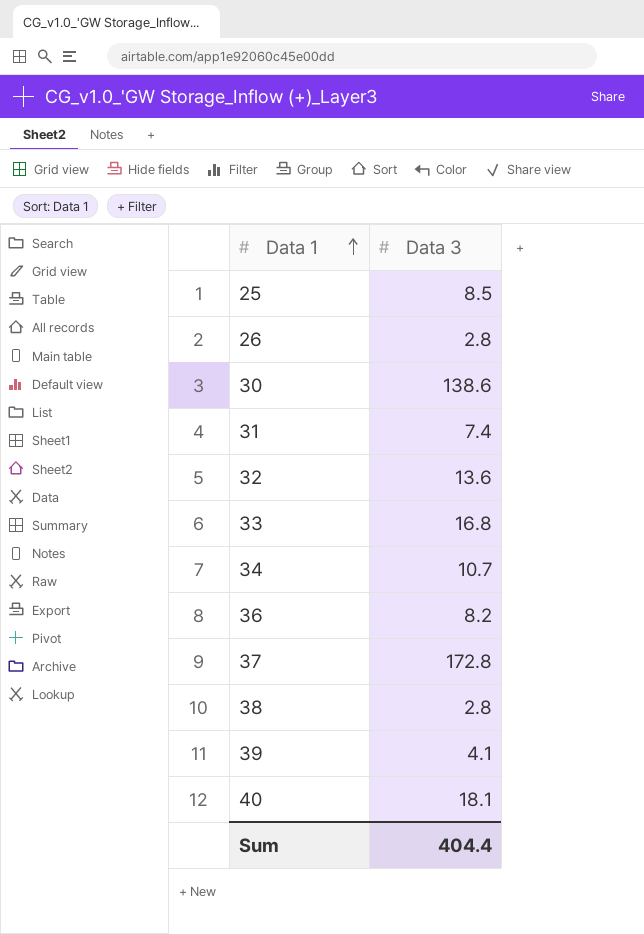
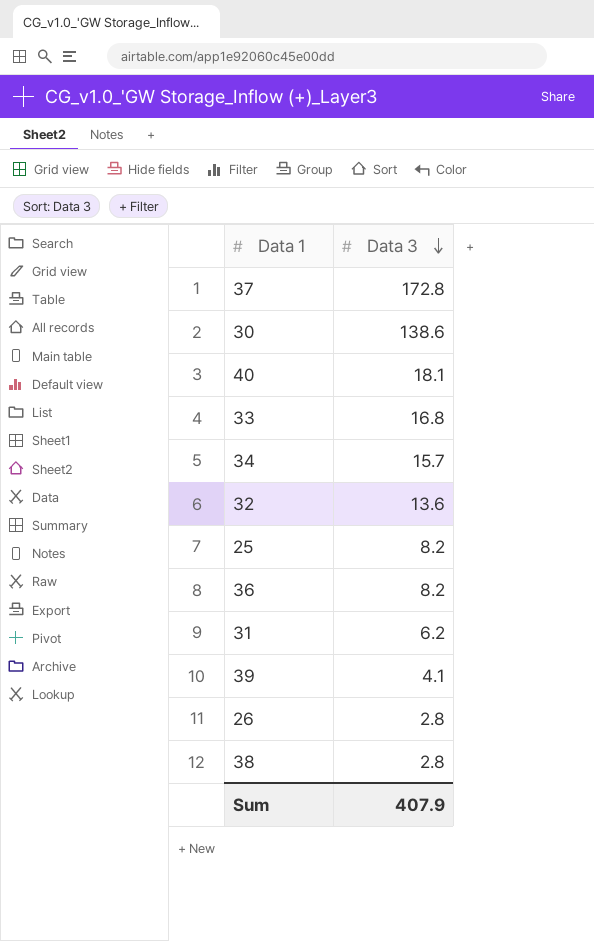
row order: Data 1 ascending -> Data 3 descending
34 | Data 3: 10.7 -> 15.7
25 | Data 3: 8.5 -> 8.2
31 | Data 3: 7.4 -> 6.2
Sum | Data 3: 404.4 -> 407.9

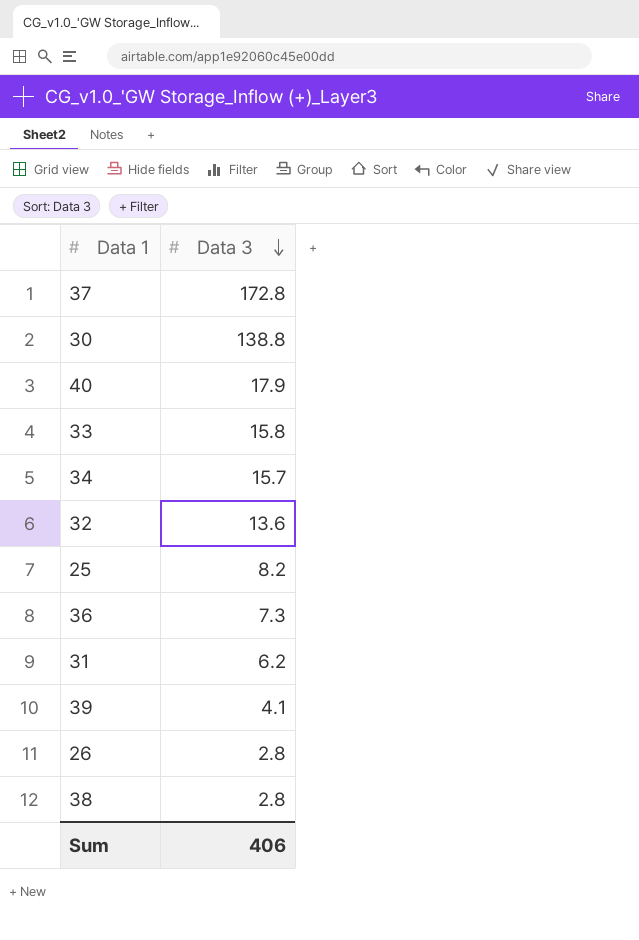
30 | Data 3: 138.6 -> 138.8
40 | Data 3: 18.1 -> 17.9
33 | Data 3: 16.8 -> 15.8
36 | Data 3: 8.2 -> 7.3
Sum | Data 3: 407.9 -> 406

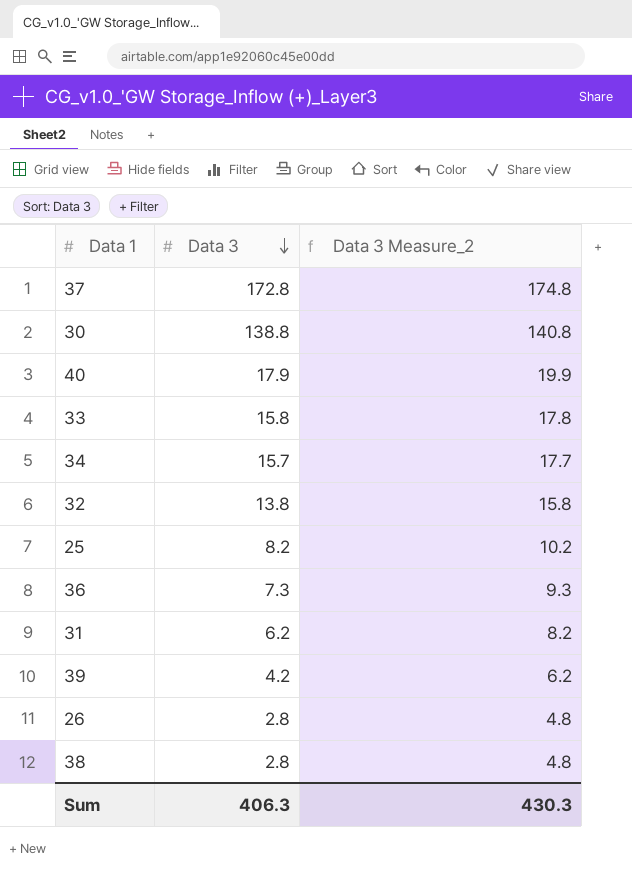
column Data 3 Measure_2 | formula: none -> [Data 3] + 2
32 | Data 3: 13.6 -> 13.8
39 | Data 3: 4.1 -> 4.2
Sum | Data 3: 406 -> 406.3

